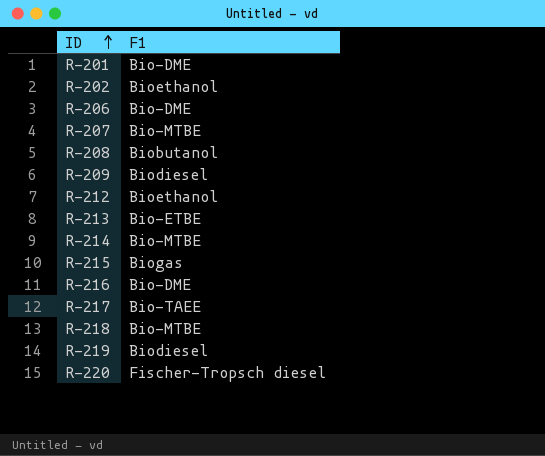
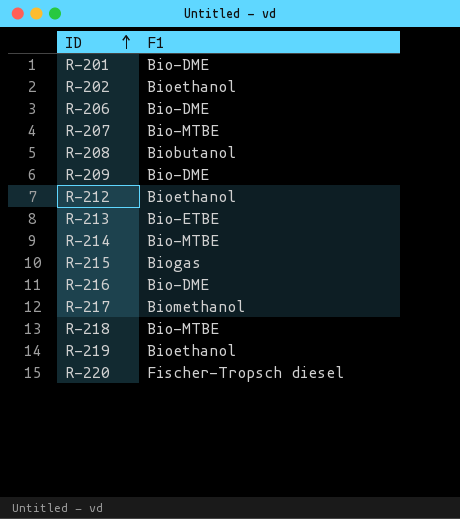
R-209 | F1: Biodiesel -> Bio-DME
R-217 | F1: Bio-TAEE -> Biomethanol
R-219 | F1: Biodiesel -> Bioethanol

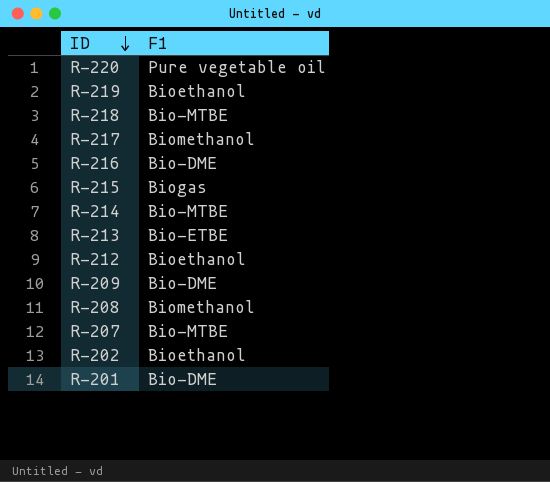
row order: ID ascending -> ID descending
row R-206: Bio-DME -> none
R-220 | F1: Fischer-Tropsch diesel -> Pure vegetable oil
R-208 | F1: Biobutanol -> Biomethanol

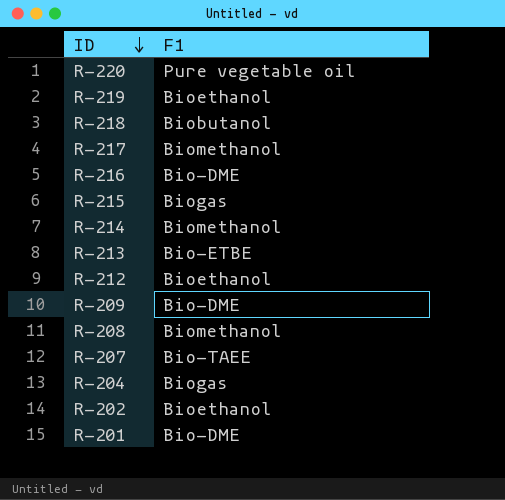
R-218 | F1: Bio-MTBE -> Biobutanol
R-214 | F1: Bio-MTBE -> Biomethanol
R-207 | F1: Bio-MTBE -> Bio-TAEE
row R-204: none -> Biogas

